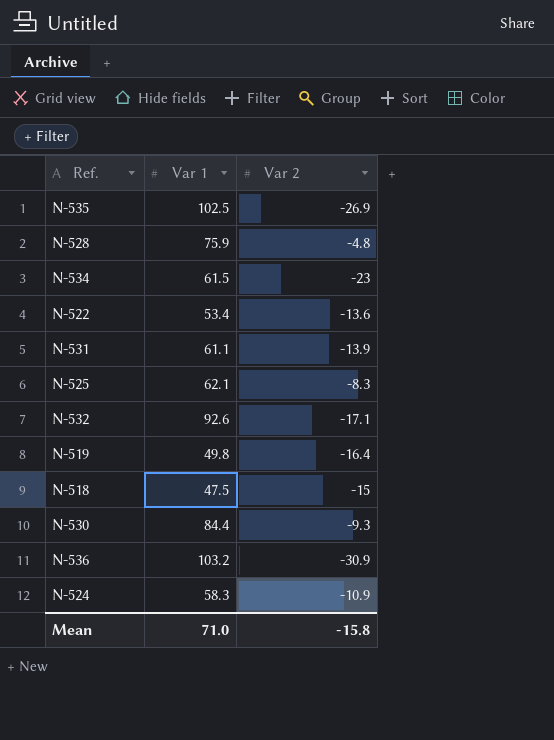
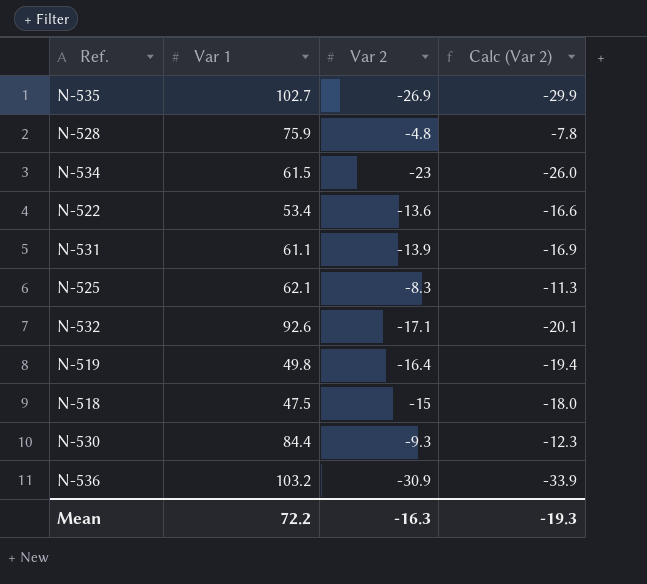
column Calc (Var 2) | formula: none -> [Var 2] - 3
row N-524: 58.3 | -10.9 -> none
N-535 | Var 1: 102.5 -> 102.7
Mean | Var 1: 71.0 -> 72.2
Mean | Var 2: -15.8 -> -16.3

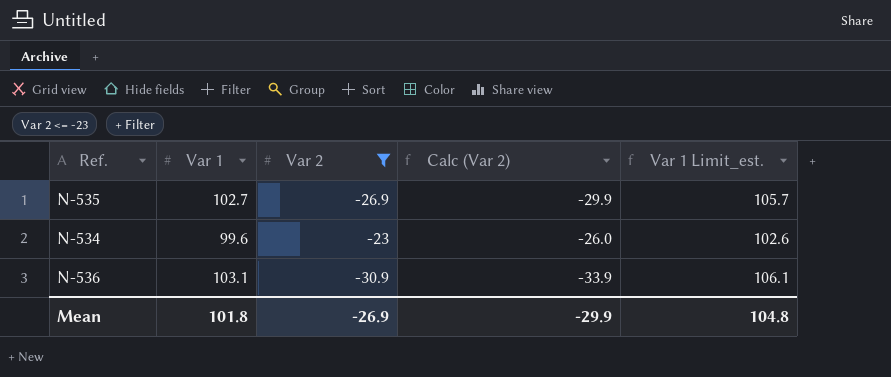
filter: none -> Var 2 <= -23
column Var 1 Limit_est. | formula: none -> [Var 1] + 3
N-534 | Var 1: 61.5 -> 99.6
N-536 | Var 1: 103.2 -> 103.1
Mean | Var 1: 72.2 -> 101.8
Mean | Var 2: -16.3 -> -26.9
Mean | Calc (Var 2): -19.3 -> -29.9

